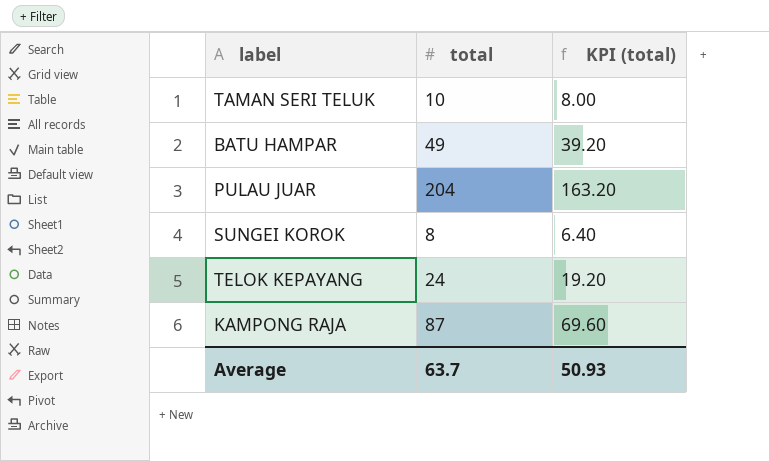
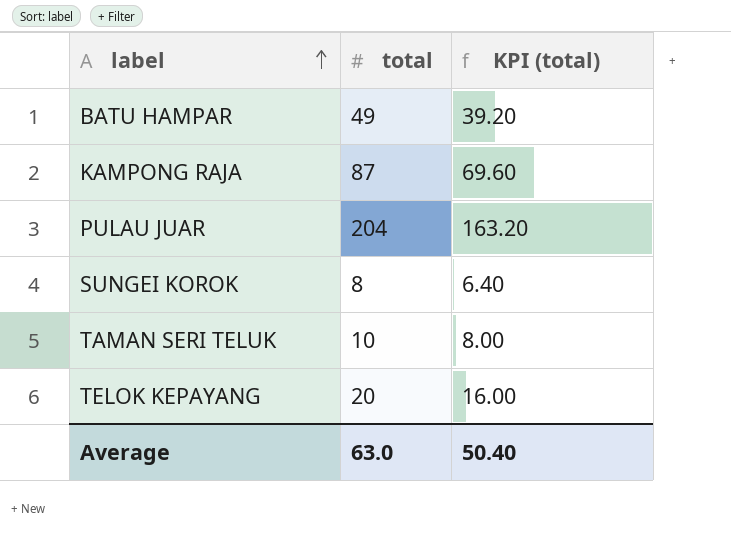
row order: none -> label ascending
TELOK KEPAYANG | total: 24 -> 20
TELOK KEPAYANG | KPI (total): 19.20 -> 16.00
Average | total: 63.7 -> 63.0
Average | KPI (total): 50.93 -> 50.40

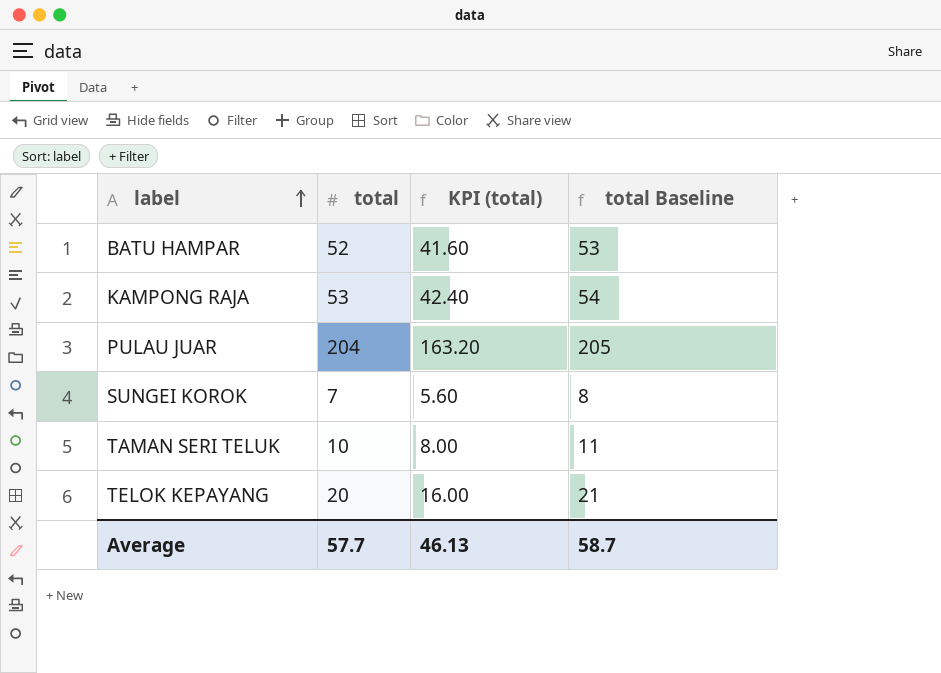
column total Baseline | formula: none -> [total] + 1
BATU HAMPAR | total: 49 -> 52
BATU HAMPAR | KPI (total): 39.20 -> 41.60
KAMPONG RAJA | total: 87 -> 53
KAMPONG RAJA | KPI (total): 69.60 -> 42.40
SUNGEI KOROK | total: 8 -> 7
SUNGEI KOROK | KPI (total): 6.40 -> 5.60
Average | total: 63.0 -> 57.7
Average | KPI (total): 50.40 -> 46.13

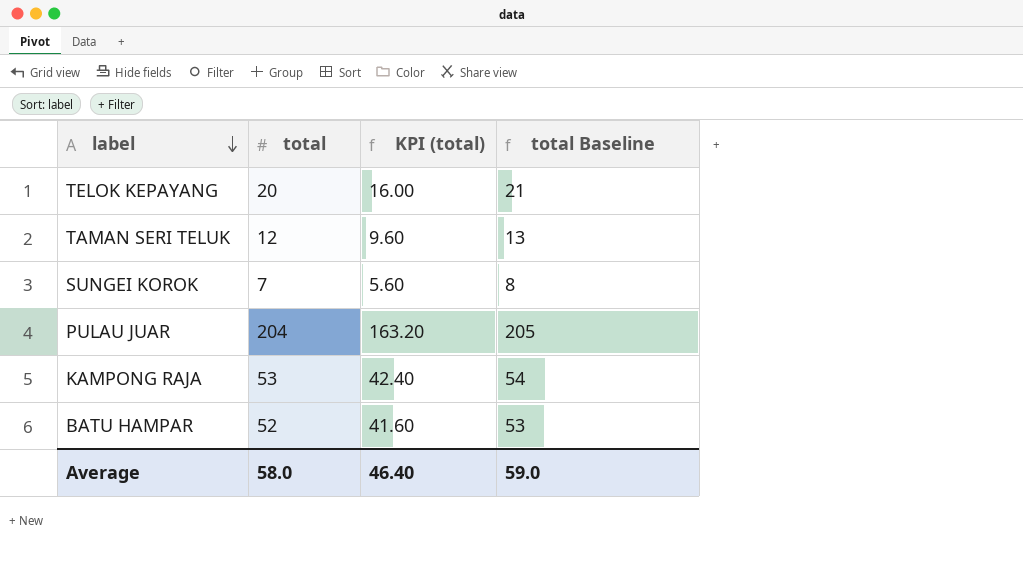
row order: label ascending -> label descending
TAMAN SERI TELUK | total: 10 -> 12
TAMAN SERI TELUK | KPI (total): 8.00 -> 9.60
TAMAN SERI TELUK | total Baseline: 11 -> 13
Average | total: 57.7 -> 58.0
Average | KPI (total): 46.13 -> 46.40
Average | total Baseline: 58.7 -> 59.0

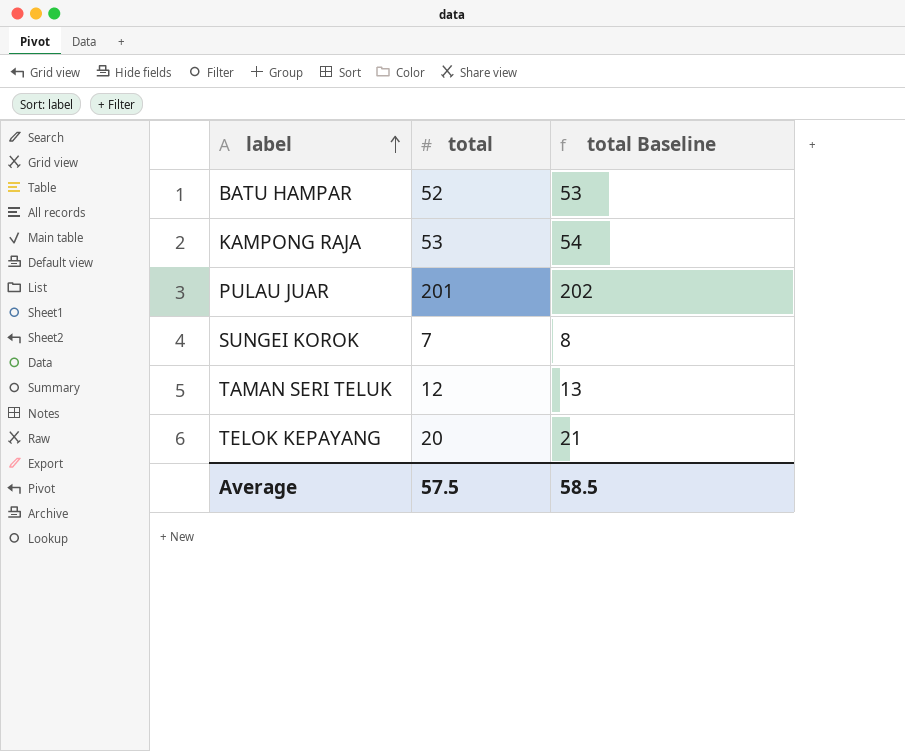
row order: label descending -> label ascending
column KPI (total) | formula: [total] * 0.8 -> none
PULAU JUAR | total: 204 -> 201
PULAU JUAR | total Baseline: 205 -> 202
Average | total: 58.0 -> 57.5
Average | total Baseline: 59.0 -> 58.5

